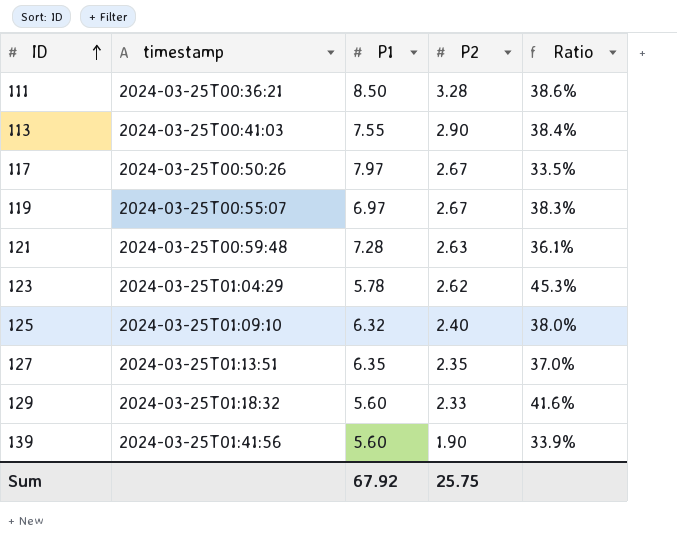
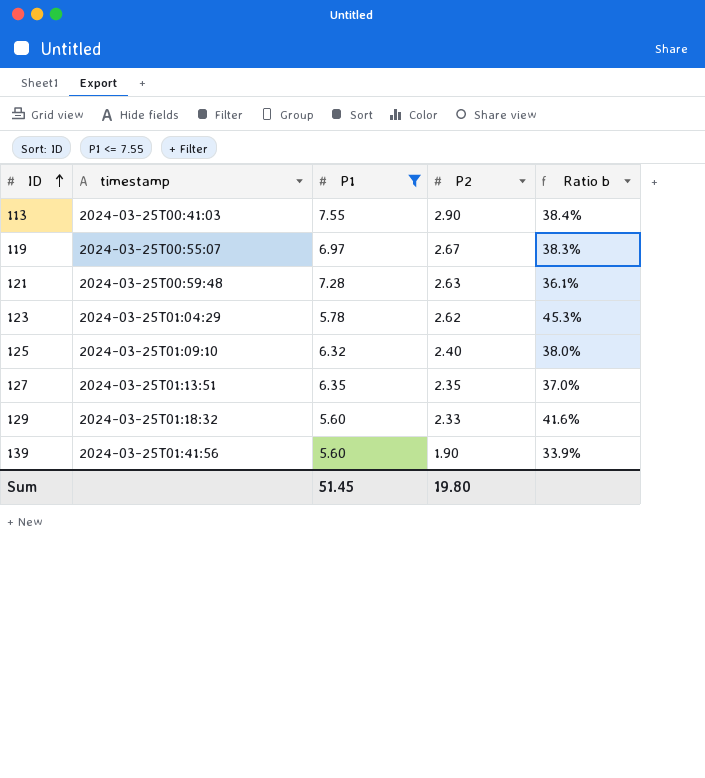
filter: none -> P1 <= 7.55
column name: Ratio -> Ratio b
Sum | P1: 67.92 -> 51.45
Sum | P2: 25.75 -> 19.80

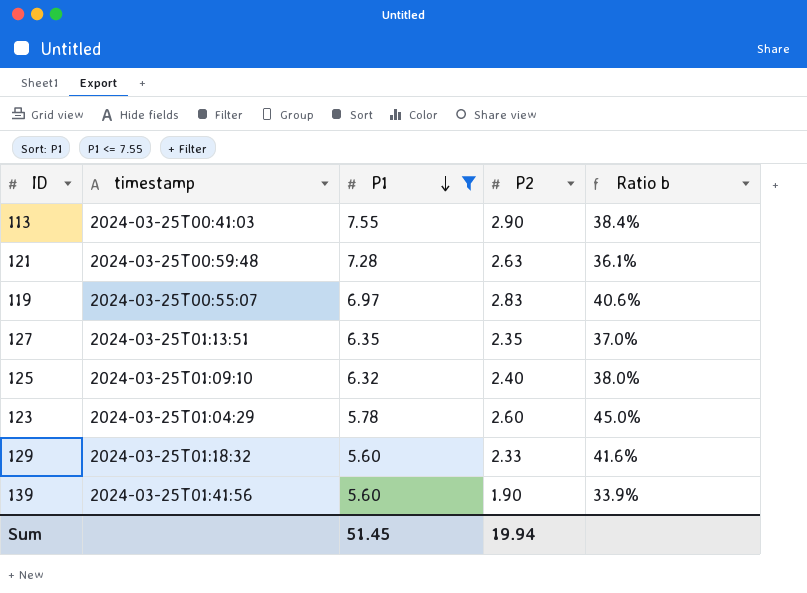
row order: ID ascending -> P1 descending
119 | P2: 2.67 -> 2.83
119 | Ratio b: 38.3% -> 40.6%
123 | P2: 2.62 -> 2.60
123 | Ratio b: 45.3% -> 45.0%
Sum | P2: 19.80 -> 19.94

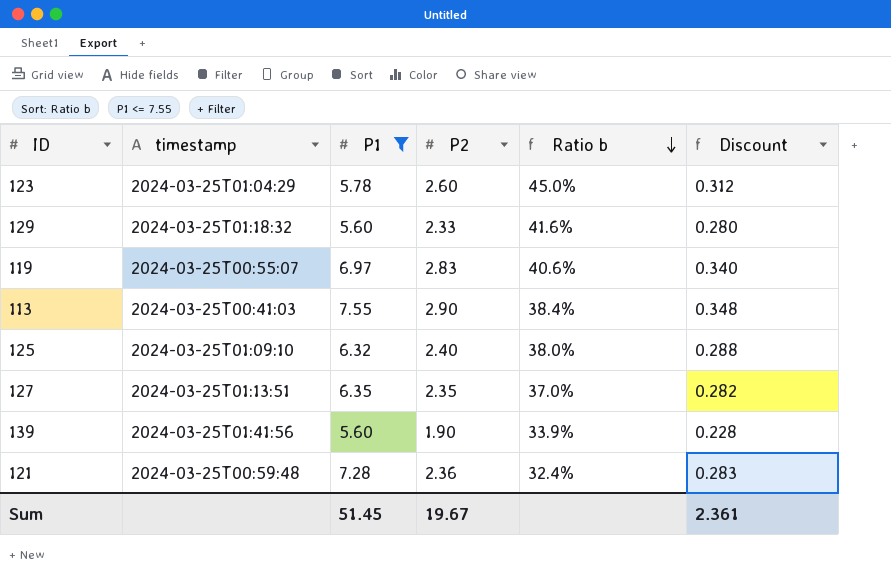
row order: P1 descending -> Ratio b descending
column Discount | formula: none -> [P2] * 0.12
121 | P2: 2.63 -> 2.36
121 | Ratio b: 36.1% -> 32.4%
Sum | P2: 19.94 -> 19.67

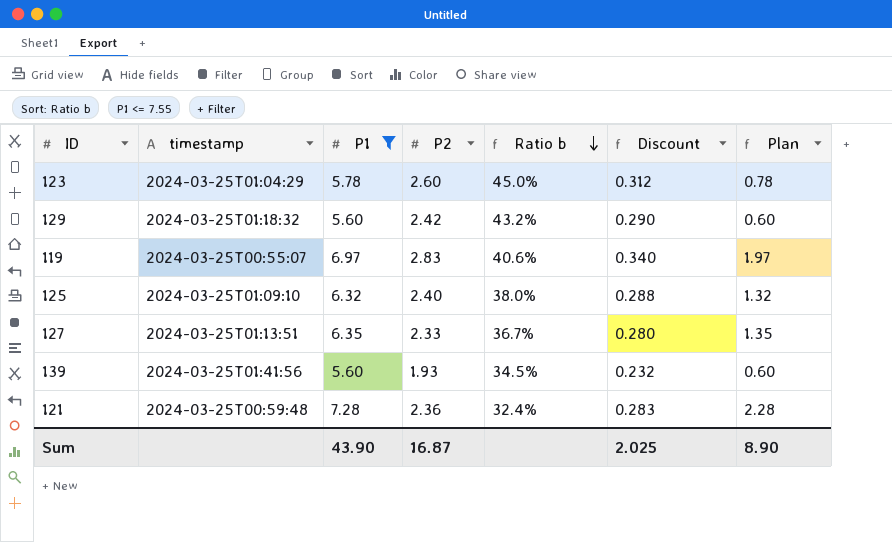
column Plan | formula: none -> [P1] - 5
row 113: 2024-03-25T00:41:03 | 7.55 | 2.90 | 38.4% | 0.348 -> none
129 | P2: 2.33 -> 2.42
129 | Ratio b: 41.6% -> 43.2%
129 | Discount: 0.280 -> 0.290
127 | P2: 2.35 -> 2.33
127 | Ratio b: 37.0% -> 36.7%
127 | Discount: 0.282 -> 0.280
139 | P2: 1.90 -> 1.93
139 | Ratio b: 33.9% -> 34.5%
139 | Discount: 0.228 -> 0.232
Sum | P1: 51.45 -> 43.90
Sum | P2: 19.67 -> 16.87
Sum | Discount: 2.361 -> 2.025

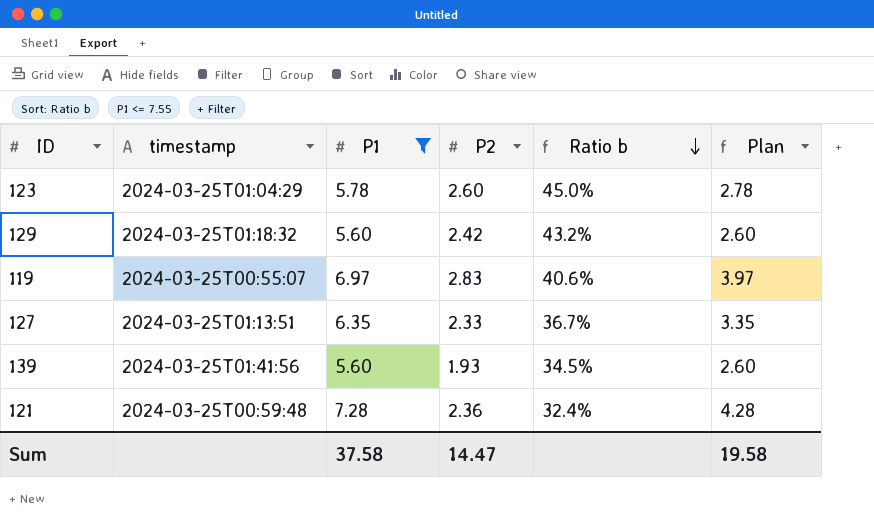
column Discount | formula: [P2] * 0.12 -> none
column Plan | formula: [P1] - 5 -> [P1] - 3
row 125: 2024-03-25T01:09:10 | 6.32 | 2.40 | 38.0% | 0.288 | 1.32 -> none
Sum | P1: 43.90 -> 37.58
Sum | P2: 16.87 -> 14.47
Sum | Plan: 8.90 -> 19.58

